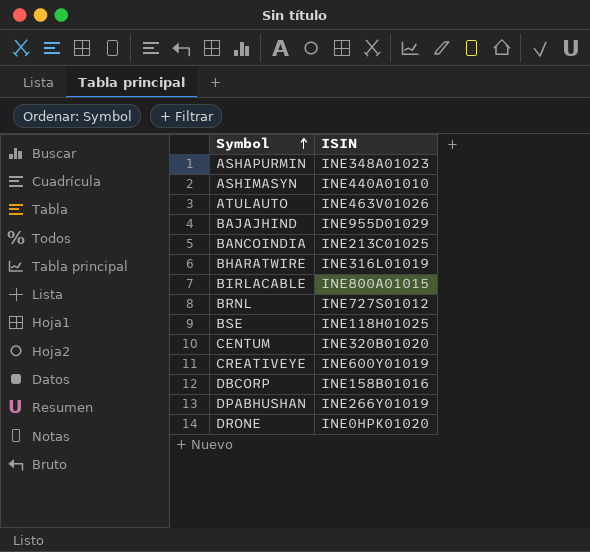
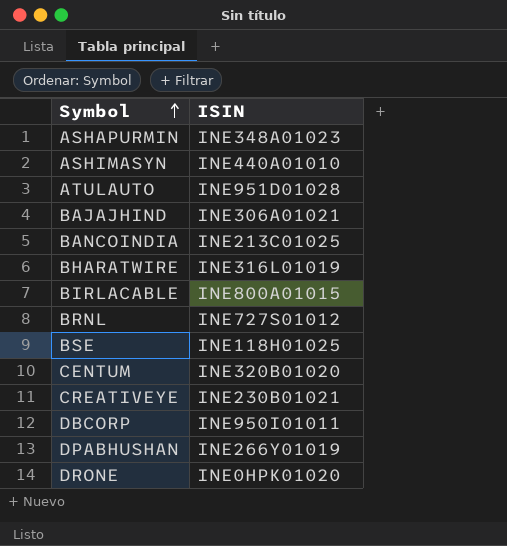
ATULAUTO | ISIN: INE463V01026 -> INE951D01028
BAJAJHIND | ISIN: INE955D01029 -> INE306A01021
CREATIVEYE | ISIN: INE600Y01019 -> INE230B01021
DBCORP | ISIN: INE158B01016 -> INE950I01011

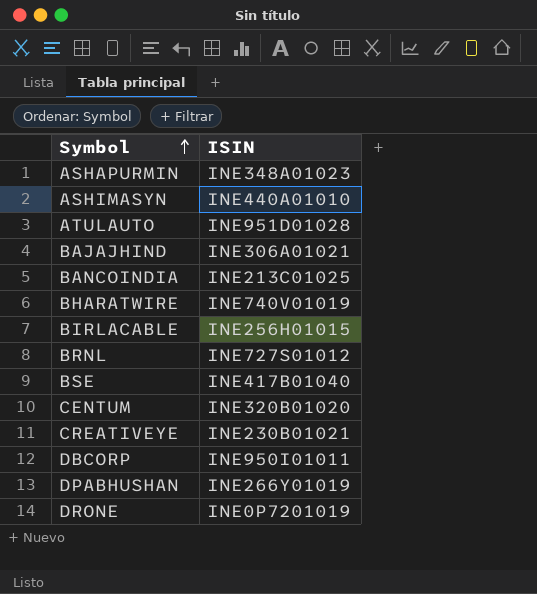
BHARATWIRE | ISIN: INE316L01019 -> INE740V01019
BIRLACABLE | ISIN: INE800A01015 -> INE256H01015
BSE | ISIN: INE118H01025 -> INE417B01040
DRONE | ISIN: INE0HPK01020 -> INE0P7201019

